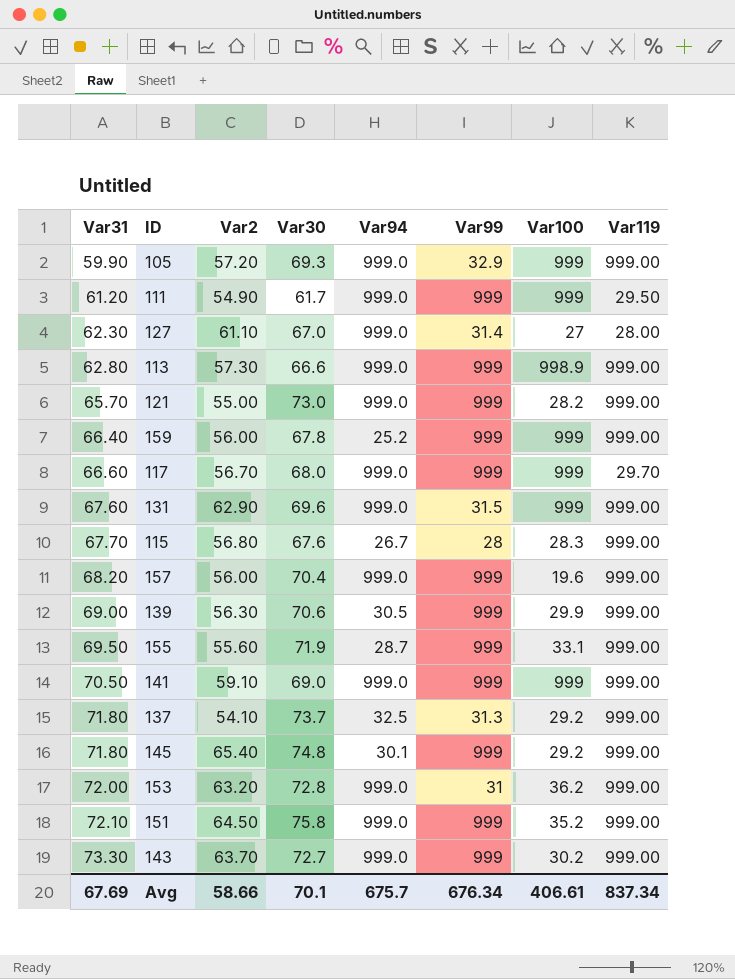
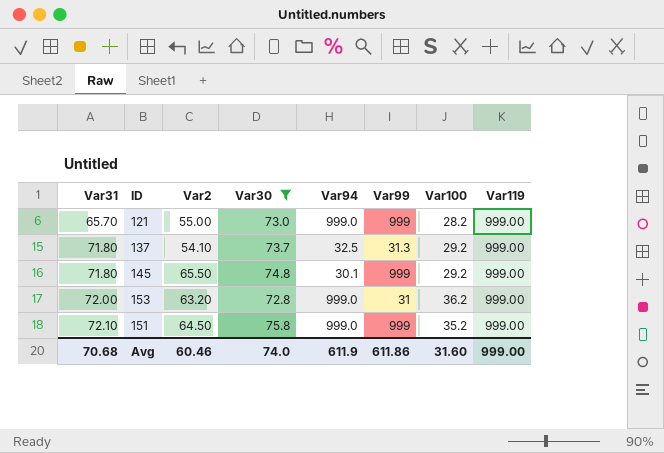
filter: none -> Var30 >= 72.8
145 | Var2: 65.40 -> 65.50
Avg | Var31: 67.69 -> 70.68
Avg | Var2: 58.66 -> 60.46
Avg | Var30: 70.1 -> 74.0
Avg | Var94: 675.7 -> 611.9
Avg | Var99: 676.34 -> 611.86
Avg | Var100: 406.61 -> 31.60
Avg | Var119: 837.34 -> 999.00

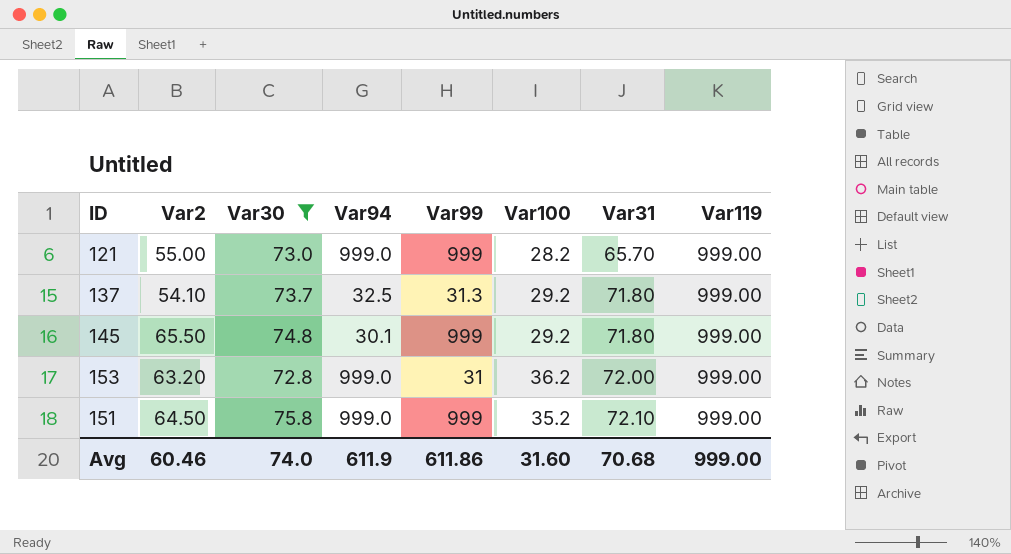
column Var31 | position: 1 -> 7

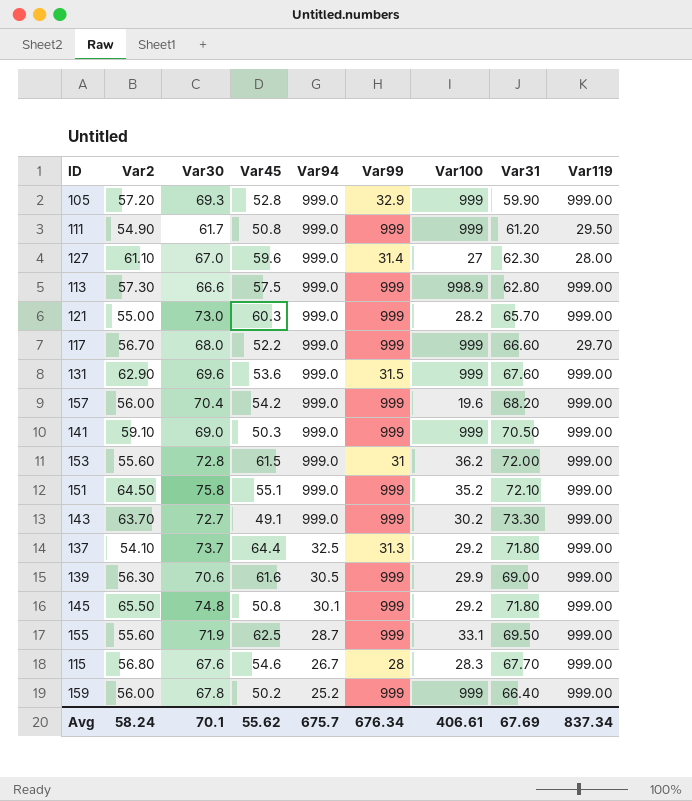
filter: Var30 >= 72.8 -> none
row order: Var31 ascending -> Var94 descending
column Var45 | position: none -> 4
153 | Var2: 63.20 -> 55.60
Avg | Var2: 60.46 -> 58.24
Avg | Var30: 74.0 -> 70.1
Avg | Var94: 611.9 -> 675.7
Avg | Var99: 611.86 -> 676.34
Avg | Var100: 31.60 -> 406.61
Avg | Var31: 70.68 -> 67.69
Avg | Var119: 999.00 -> 837.34

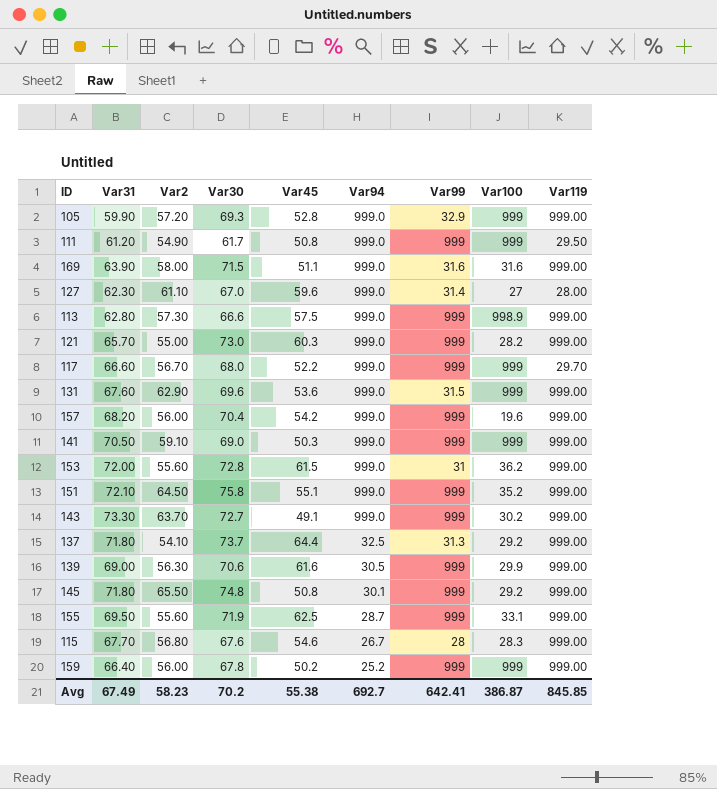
column Var31 | position: 8 -> 2
row 169: none -> 63.90 | 58.00 | 71.5 | 51.1 | 999.0 | 31.6 | 31.6 | 999.00
Avg | Var31: 67.69 -> 67.49
Avg | Var2: 58.24 -> 58.23
Avg | Var30: 70.1 -> 70.2
Avg | Var45: 55.62 -> 55.38
Avg | Var94: 675.7 -> 692.7
Avg | Var99: 676.34 -> 642.41
Avg | Var100: 406.61 -> 386.87
Avg | Var119: 837.34 -> 845.85

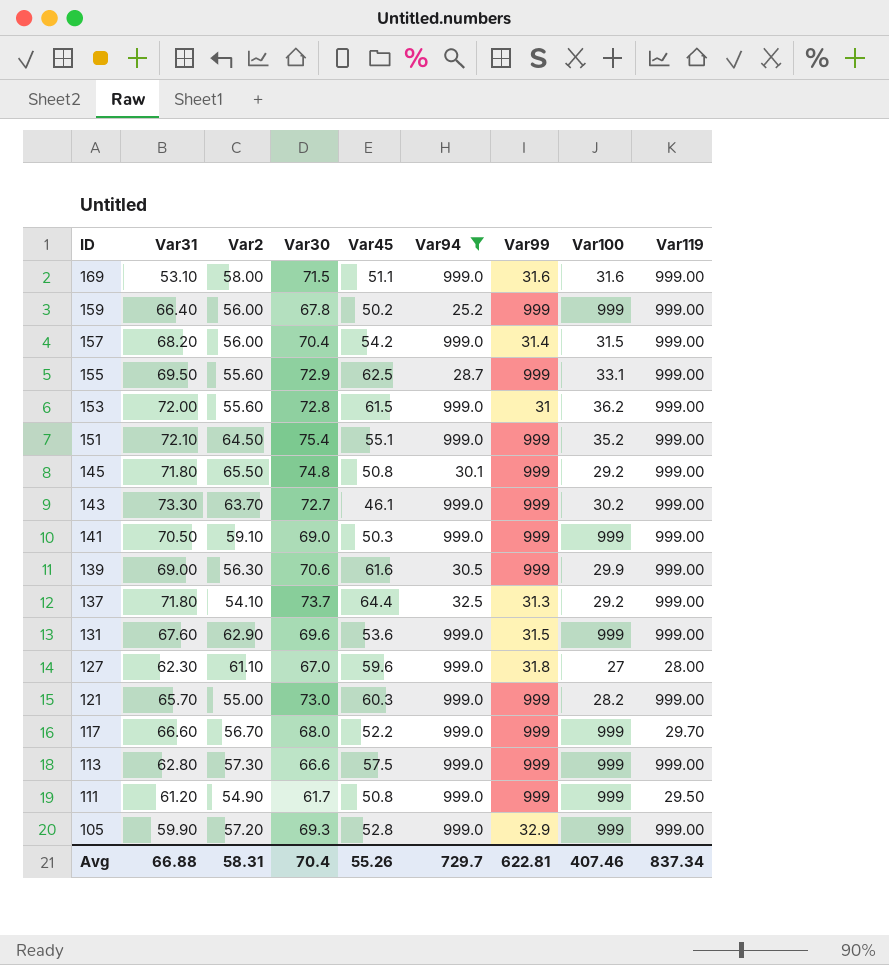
filter: none -> Var94 != 26.7
row order: Var94 descending -> ID descending
169 | Var31: 63.90 -> 53.10
157 | Var99: 999 -> 31.4
157 | Var100: 19.6 -> 31.5
155 | Var30: 71.9 -> 72.9
151 | Var30: 75.8 -> 75.4
143 | Var45: 49.1 -> 46.1
127 | Var99: 31.4 -> 31.8
113 | Var100: 998.9 -> 999
Avg | Var31: 67.49 -> 66.88
Avg | Var2: 58.23 -> 58.31
Avg | Var30: 70.2 -> 70.4
Avg | Var45: 55.38 -> 55.26
Avg | Var94: 692.7 -> 729.7
Avg | Var99: 642.41 -> 622.81
Avg | Var100: 386.87 -> 407.46
Avg | Var119: 845.85 -> 837.34

